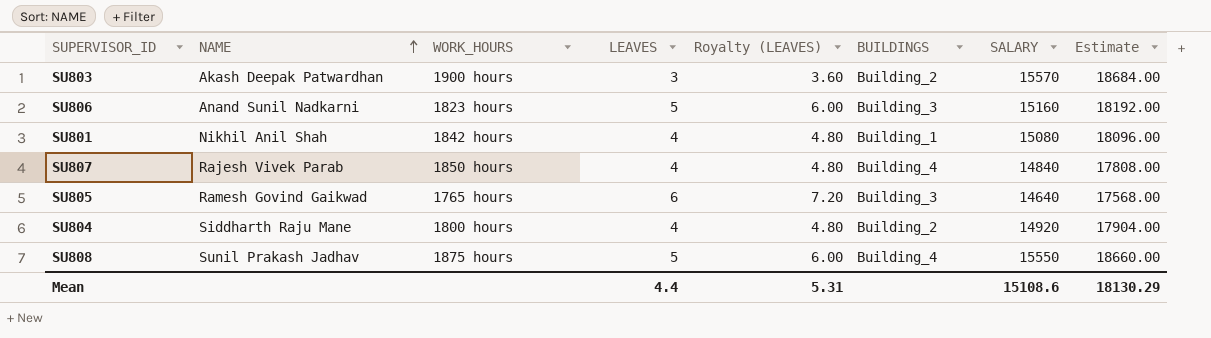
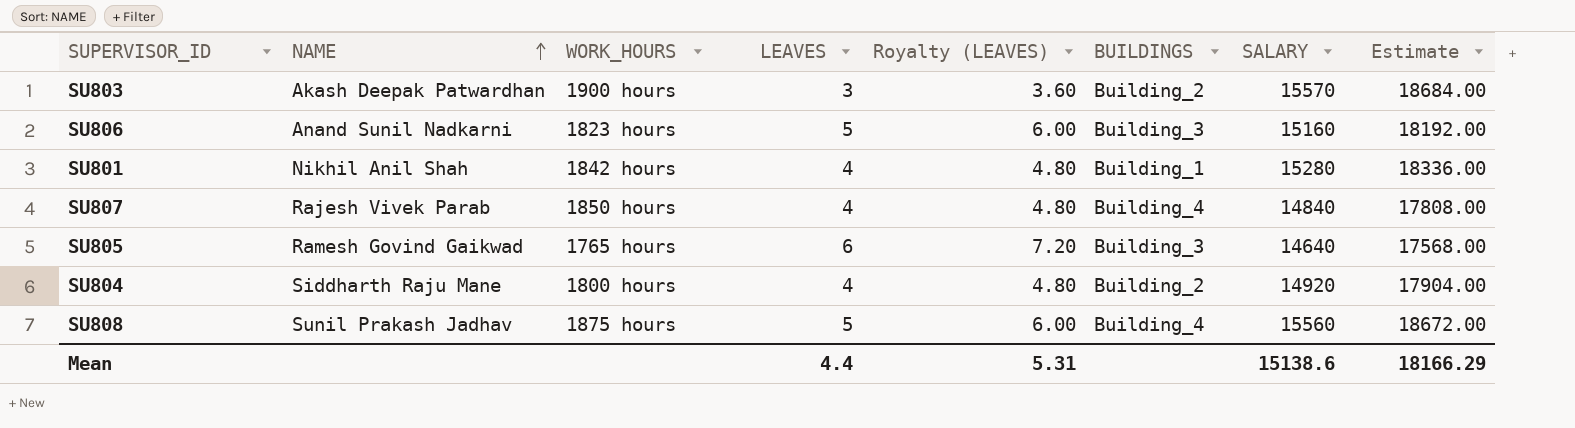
SU801 | SALARY: 15080 -> 15280
SU801 | Estimate: 18096.00 -> 18336.00
SU808 | SALARY: 15550 -> 15560
SU808 | Estimate: 18660.00 -> 18672.00
Mean | SALARY: 15108.6 -> 15138.6
Mean | Estimate: 18130.29 -> 18166.29

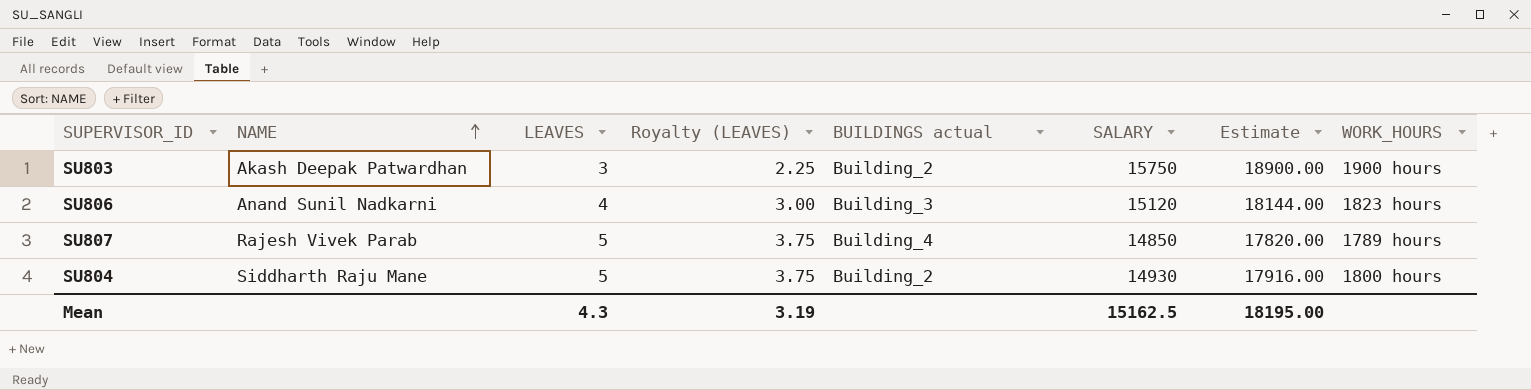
column Royalty (LEAVES) | formula: [LEAVES] * 1.2 -> [LEAVES] * 0.75
column name: BUILDINGS -> BUILDINGS actual
column WORK_HOURS | position: 3 -> 8
row SU801: Nikhil Anil Shah | 1842 hours | 4 | 4.80 | Building_1 | 15280 | 18336.00 -> none
row SU805: Ramesh Govind Gaikwad | 1765 hours | 6 | 7.20 | Building_3 | 14640 | 17568.00 -> none
row SU808: Sunil Prakash Jadhav | 1875 hours | 5 | 6.00 | Building_4 | 15560 | 18672.00 -> none
SU803 | SALARY: 15570 -> 15750
SU803 | Estimate: 18684.00 -> 18900.00
SU806 | LEAVES: 5 -> 4
SU806 | SALARY: 15160 -> 15120
SU806 | Estimate: 18192.00 -> 18144.00
SU807 | LEAVES: 4 -> 5
SU807 | SALARY: 14840 -> 14850
SU807 | Estimate: 17808.00 -> 17820.00
SU807 | WORK_HOURS: 1850 hours -> 1789 hours
SU804 | LEAVES: 4 -> 5
SU804 | SALARY: 14920 -> 14930
SU804 | Estimate: 17904.00 -> 17916.00
Mean | LEAVES: 4.4 -> 4.3
Mean | Royalty (LEAVES): 5.31 -> 3.19
Mean | SALARY: 15138.6 -> 15162.5
Mean | Estimate: 18166.29 -> 18195.00

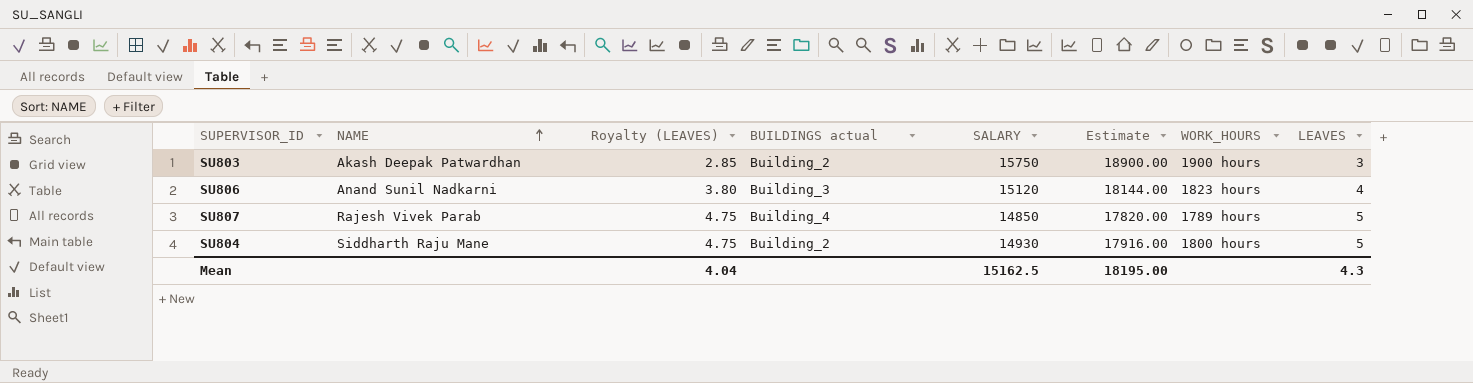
column Royalty (LEAVES) | formula: [LEAVES] * 0.75 -> [LEAVES] * 0.95
column LEAVES | position: 3 -> 8
Mean | Royalty (LEAVES): 3.19 -> 4.04

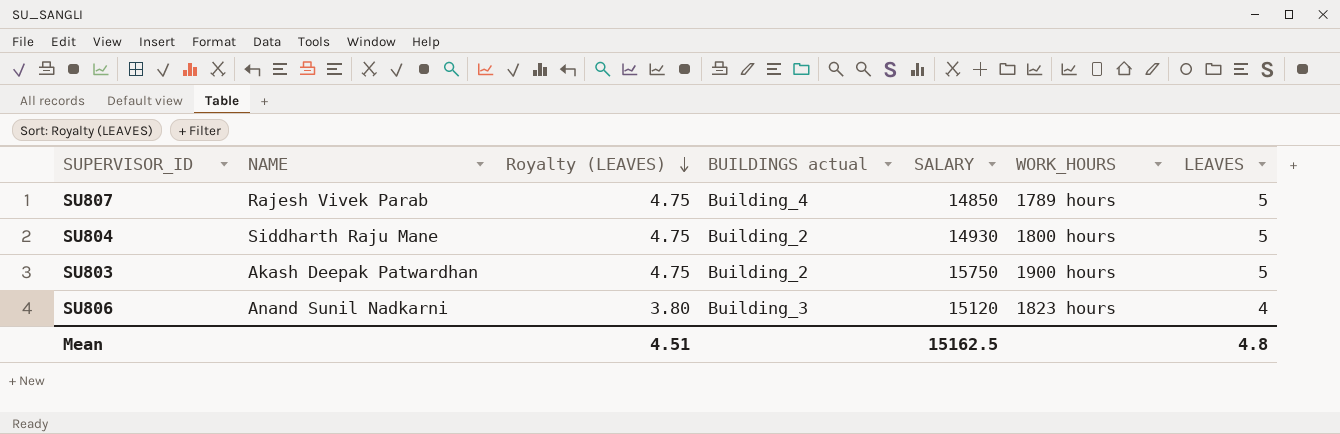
row order: NAME ascending -> Royalty (LEAVES) descending
column Estimate | formula: [SALARY] * 1.2 -> none
SU803 | Royalty (LEAVES): 2.85 -> 4.75
SU803 | LEAVES: 3 -> 5
Mean | Royalty (LEAVES): 4.04 -> 4.51
Mean | LEAVES: 4.3 -> 4.8

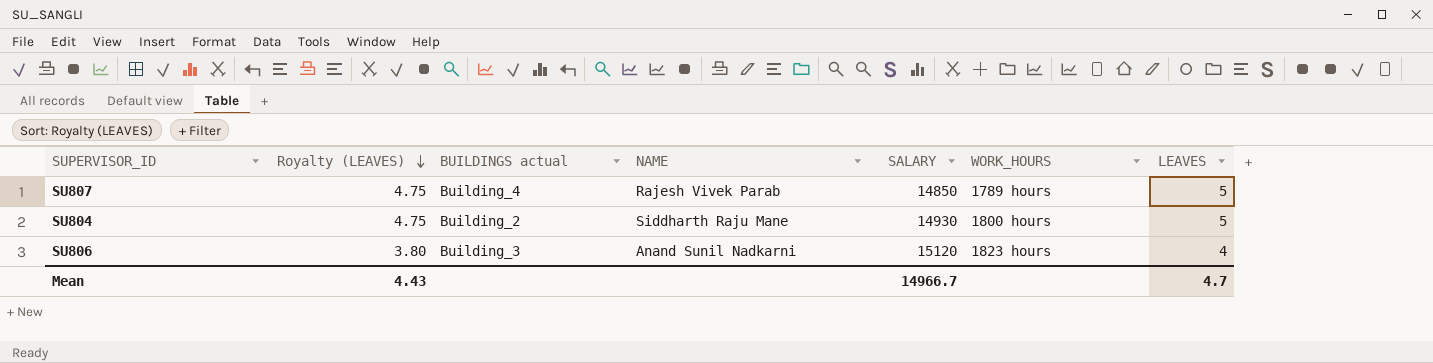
column NAME | position: 2 -> 4
row SU803: Akash Deepak Patwardhan | 4.75 | Building_2 | 15750 | 1900 hours | 5 -> none
Mean | Royalty (LEAVES): 4.51 -> 4.43
Mean | SALARY: 15162.5 -> 14966.7
Mean | LEAVES: 4.8 -> 4.7

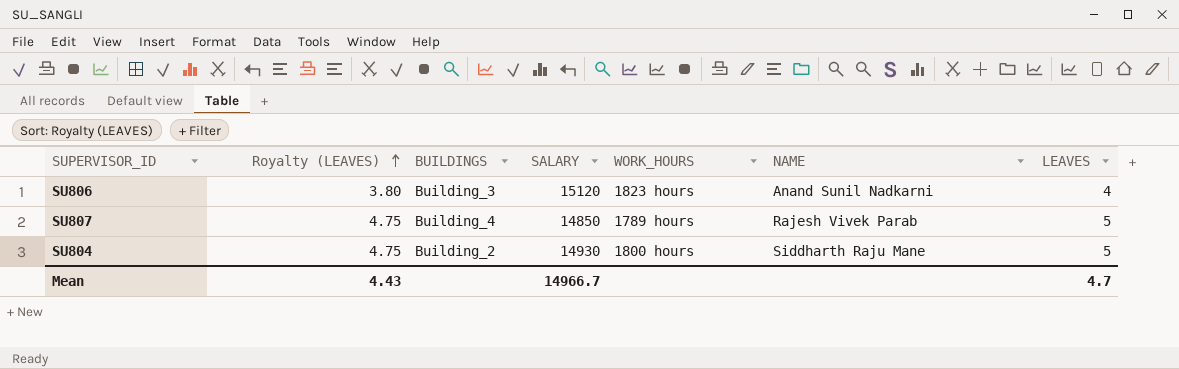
row order: Royalty (LEAVES) descending -> Royalty (LEAVES) ascending
column name: BUILDINGS actual -> BUILDINGS
column NAME | position: 4 -> 6

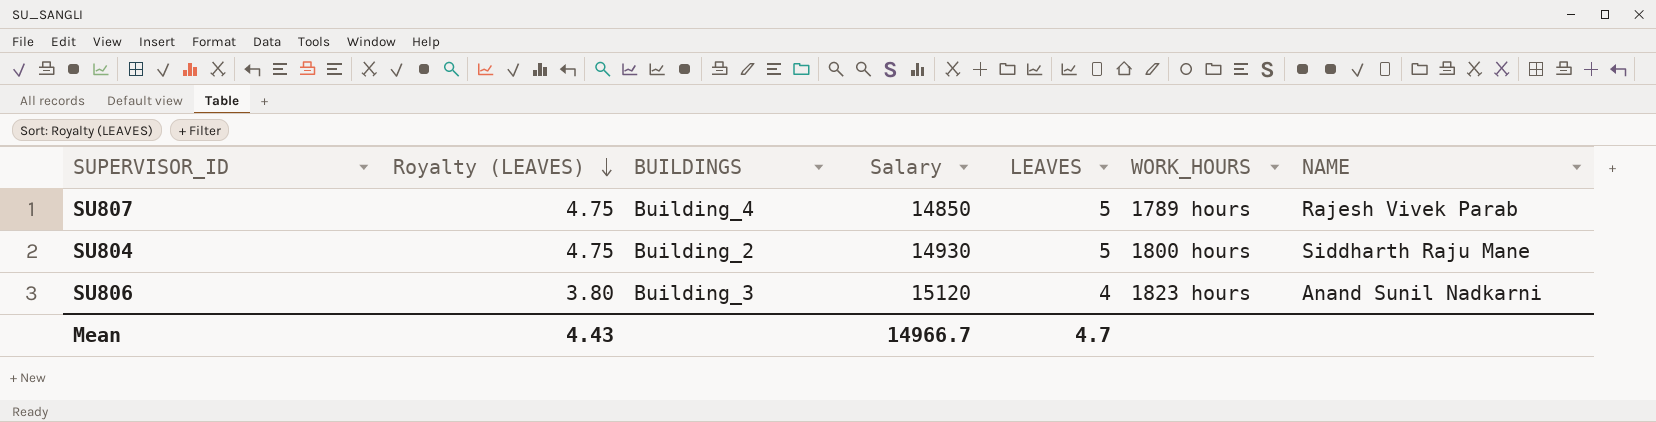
row order: Royalty (LEAVES) ascending -> Royalty (LEAVES) descending
column name: SALARY -> Salary
column LEAVES | position: 7 -> 5

